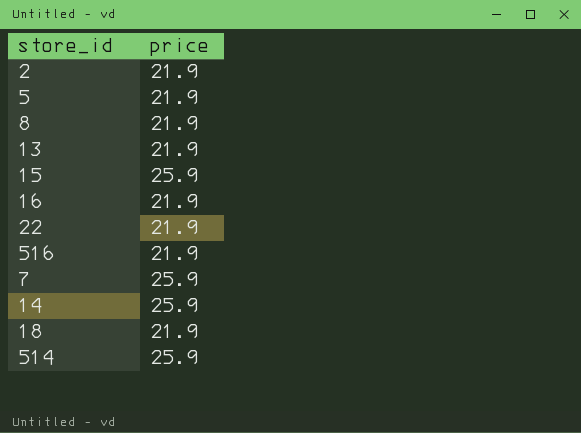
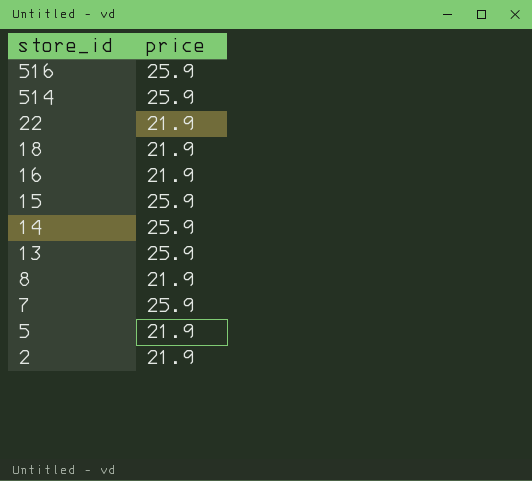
row order: none -> store_id descending
516 | price: 21.9 -> 25.9
13 | price: 21.9 -> 25.9

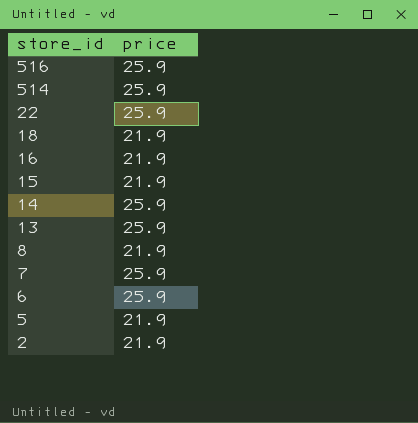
22 | price: 21.9 -> 25.9
15 | price: 25.9 -> 21.9
row 6: none -> 25.9

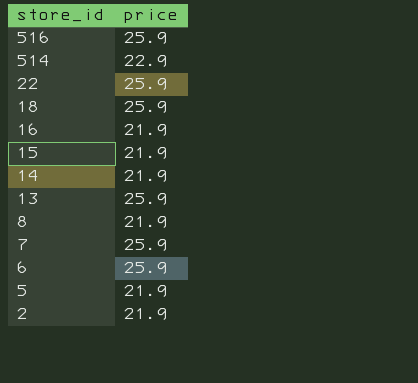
514 | price: 25.9 -> 22.9
18 | price: 21.9 -> 25.9
14 | price: 25.9 -> 21.9

